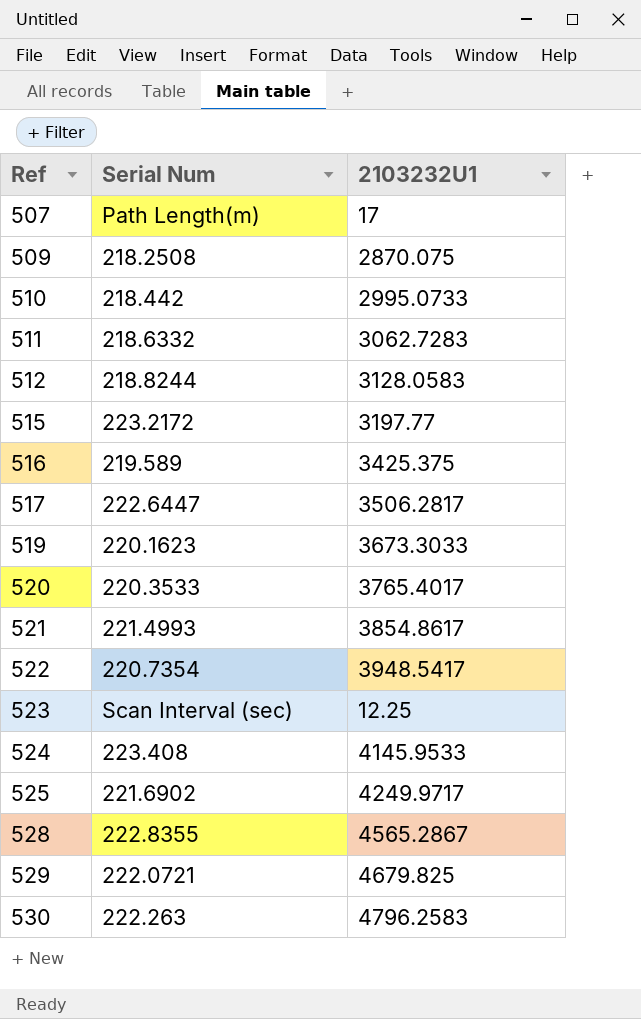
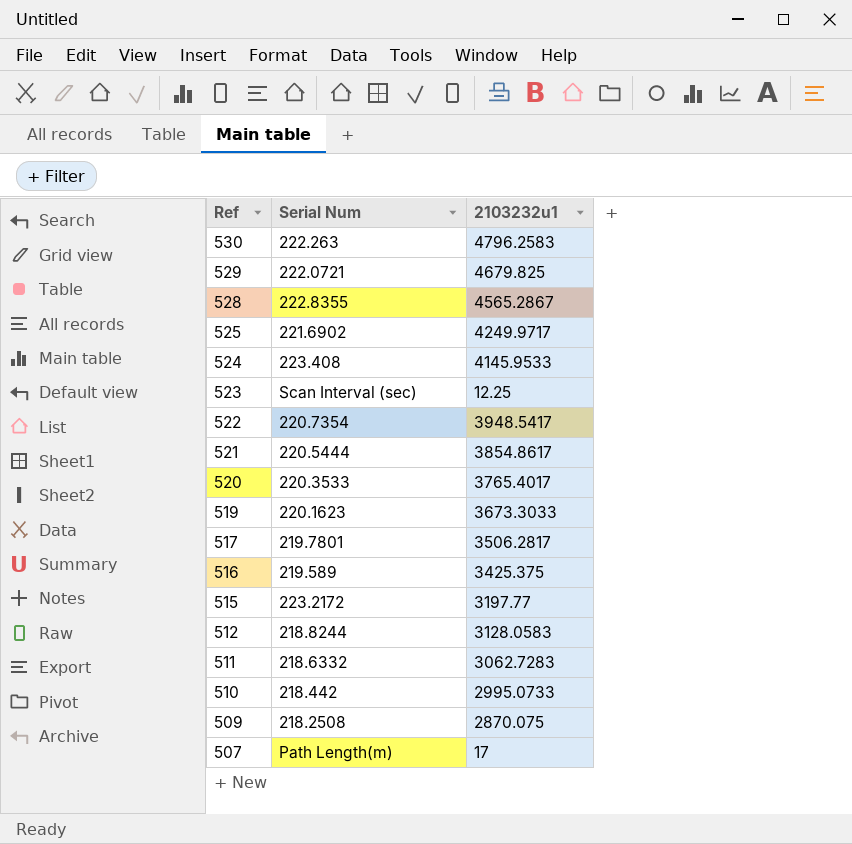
row order: Ref ascending -> Ref descending
column name: 2103232U1 -> 2103232u1
521 | Serial Num: 221.4993 -> 220.5444
517 | Serial Num: 222.6447 -> 219.7801

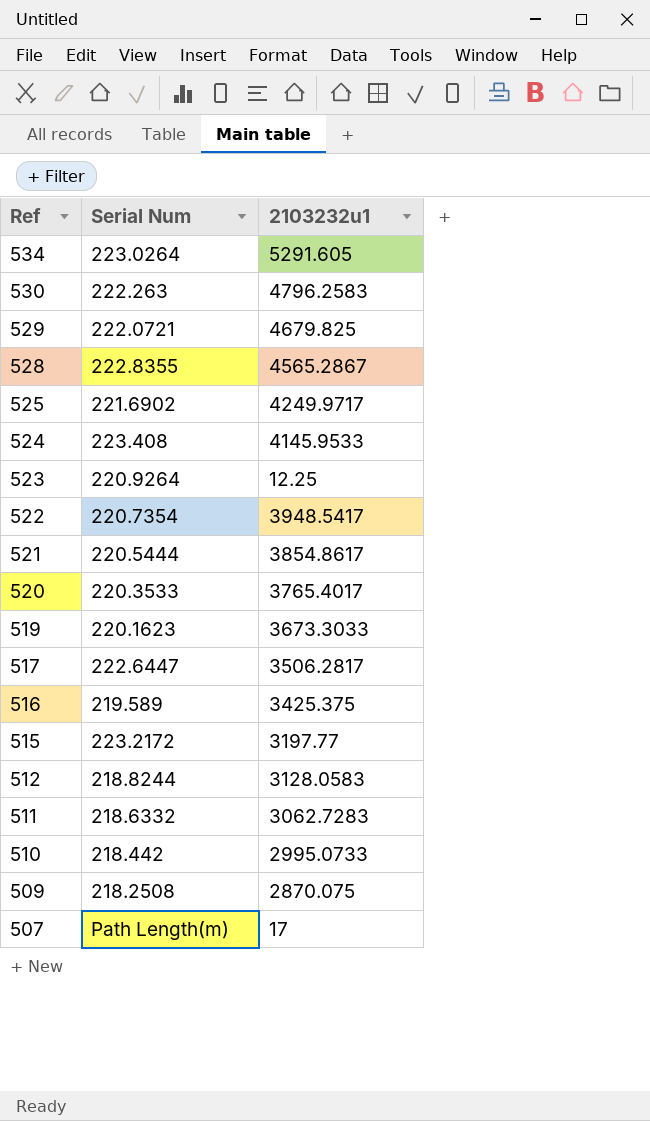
row 534: none -> 223.0264 | 5291.605
523 | Serial Num: Scan Interval (sec) -> 220.9264
517 | Serial Num: 219.7801 -> 222.6447

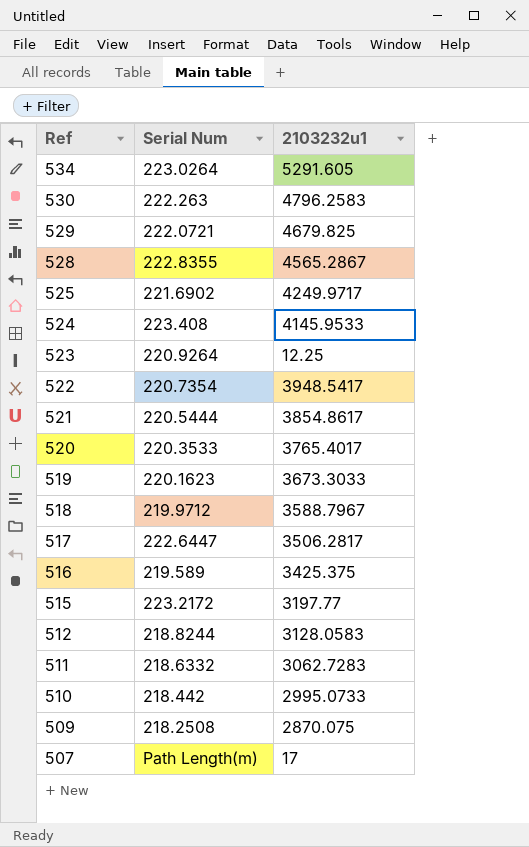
row 518: none -> 219.9712 | 3588.7967

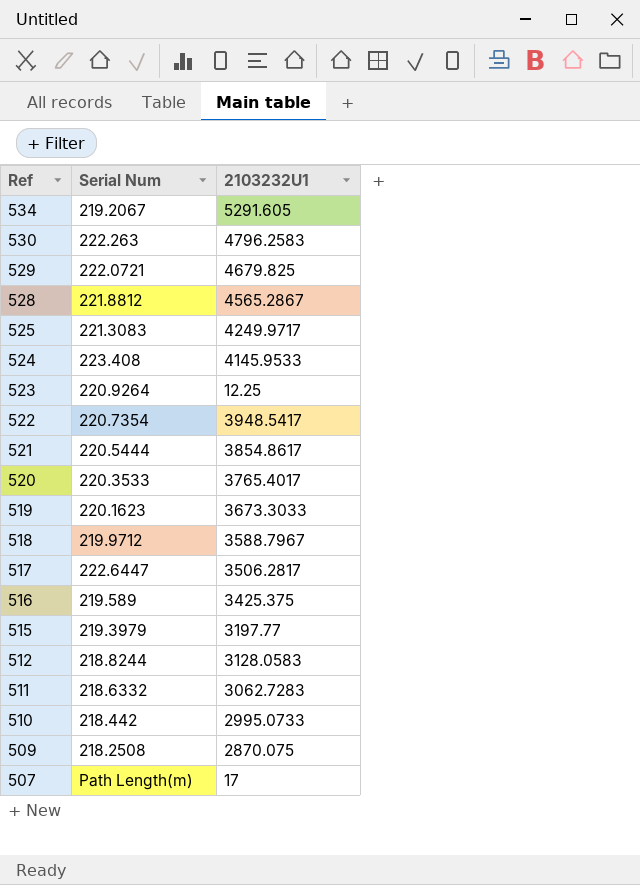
column name: 2103232u1 -> 2103232U1
534 | Serial Num: 223.0264 -> 219.2067
528 | Serial Num: 222.8355 -> 221.8812
525 | Serial Num: 221.6902 -> 221.3083
515 | Serial Num: 223.2172 -> 219.3979

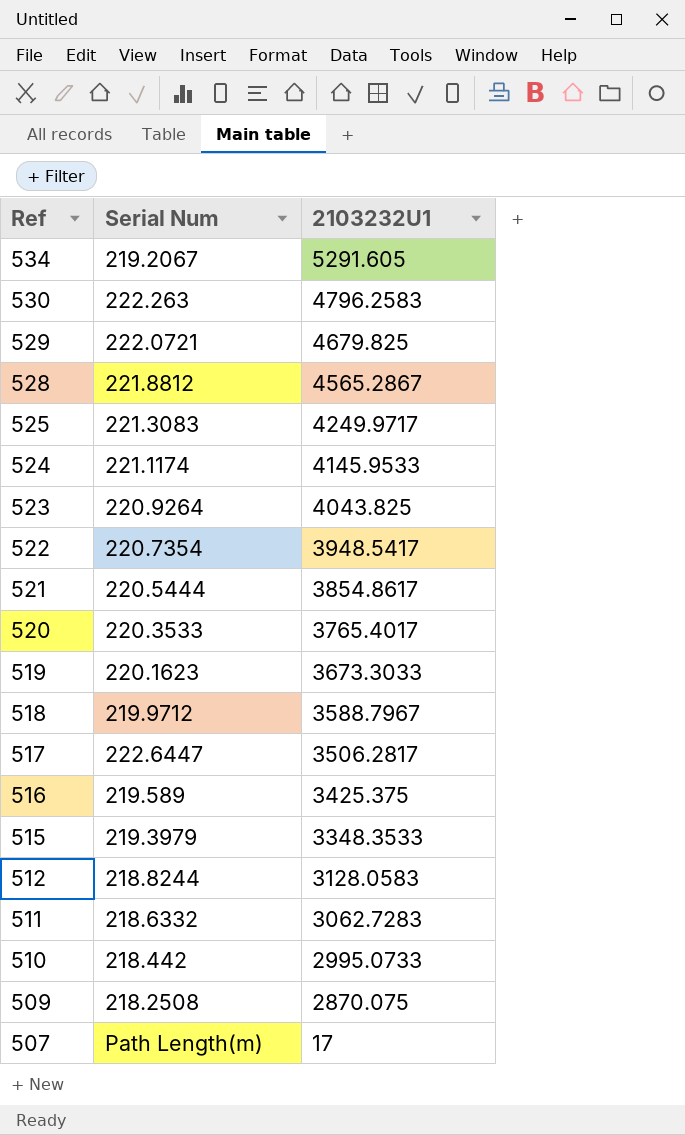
524 | Serial Num: 223.408 -> 221.1174
523 | 2103232U1: 12.25 -> 4043.825
515 | 2103232U1: 3197.77 -> 3348.3533

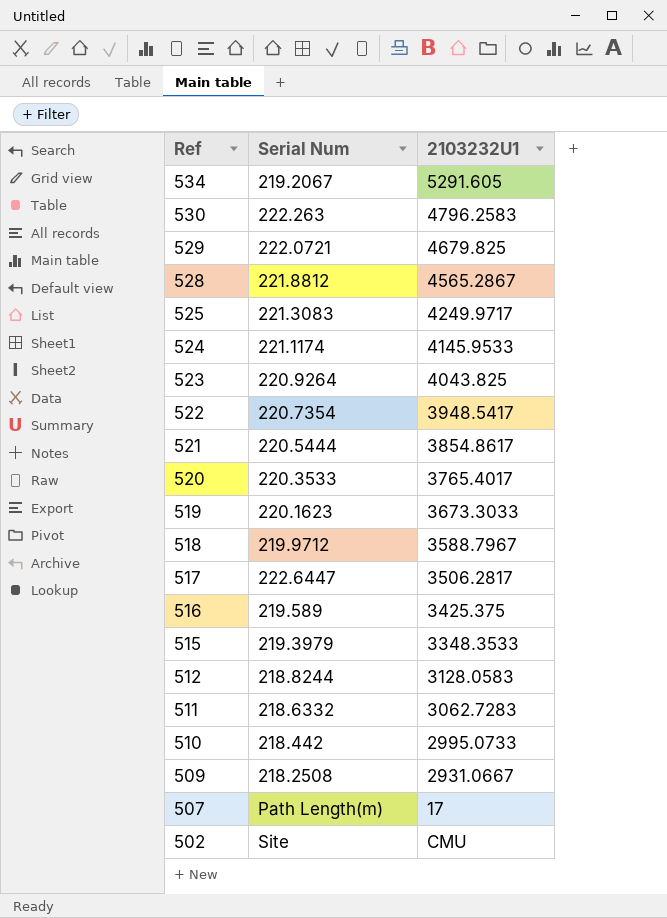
509 | 2103232U1: 2870.075 -> 2931.0667
row 502: none -> Site | CMU

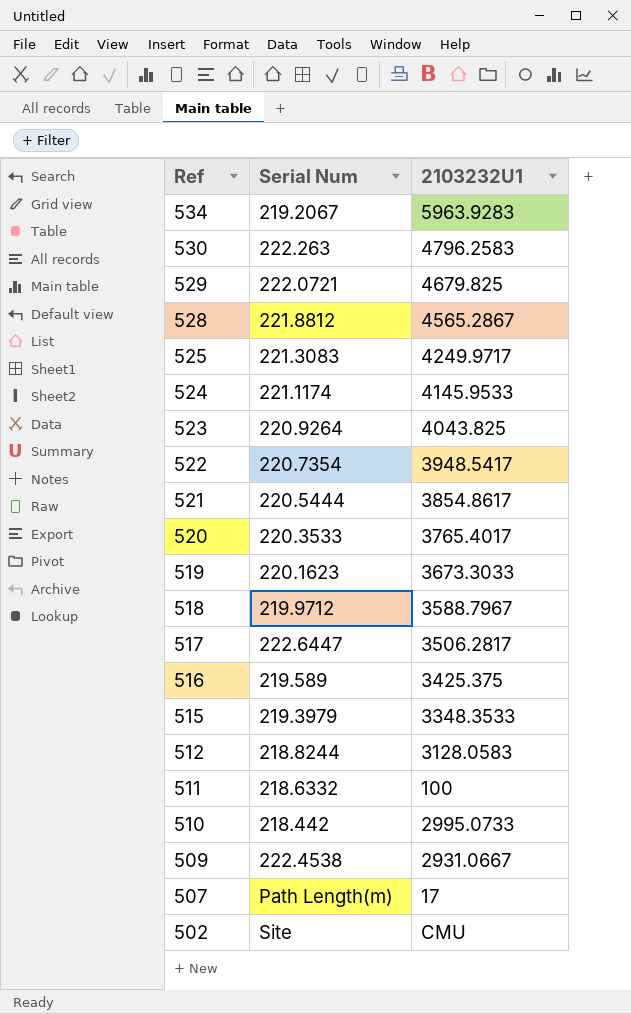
534 | 2103232U1: 5291.605 -> 5963.9283
511 | 2103232U1: 3062.7283 -> 100
509 | Serial Num: 218.2508 -> 222.4538

